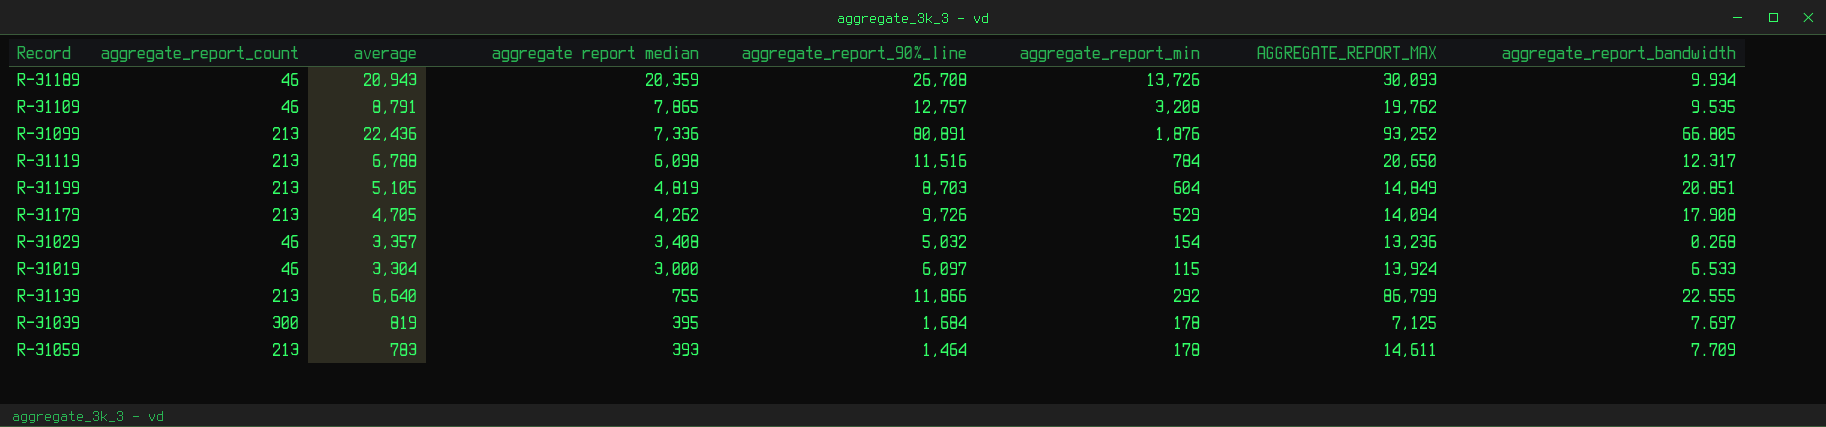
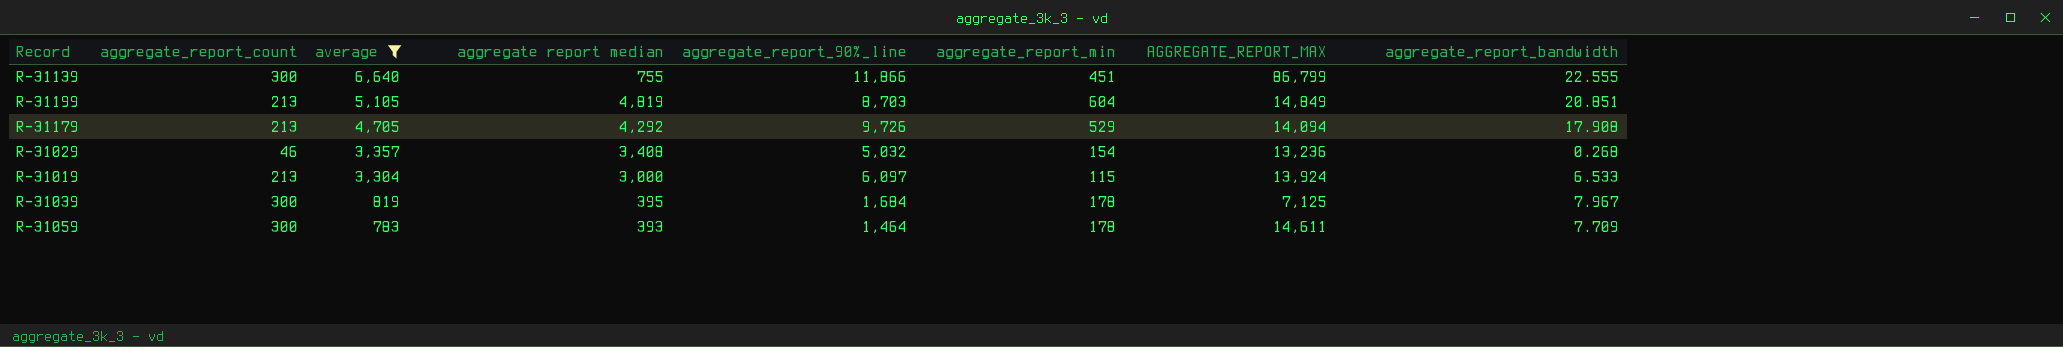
filter: none -> average <= 6,640
row order: aggregate report median descending -> average descending
R-31139 | aggregate_report_count: 213 -> 300
R-31139 | aggregate_report_min: 292 -> 451
R-31179 | aggregate report median: 4,262 -> 4,292
R-31019 | aggregate_report_count: 46 -> 213
R-31039 | aggregate_report_bandwidth: 7.697 -> 7.967
R-31059 | aggregate_report_count: 213 -> 300

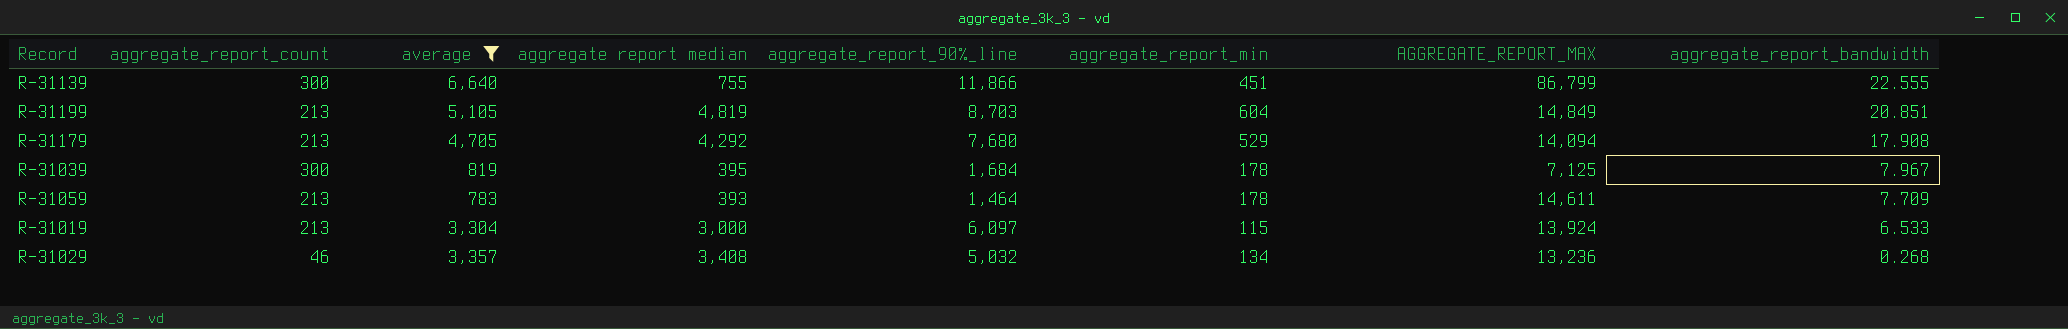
row order: average descending -> aggregate_report_bandwidth descending
R-31179 | aggregate_report_90%_line: 9,726 -> 7,680
R-31059 | aggregate_report_count: 300 -> 213
R-31029 | aggregate_report_min: 154 -> 134

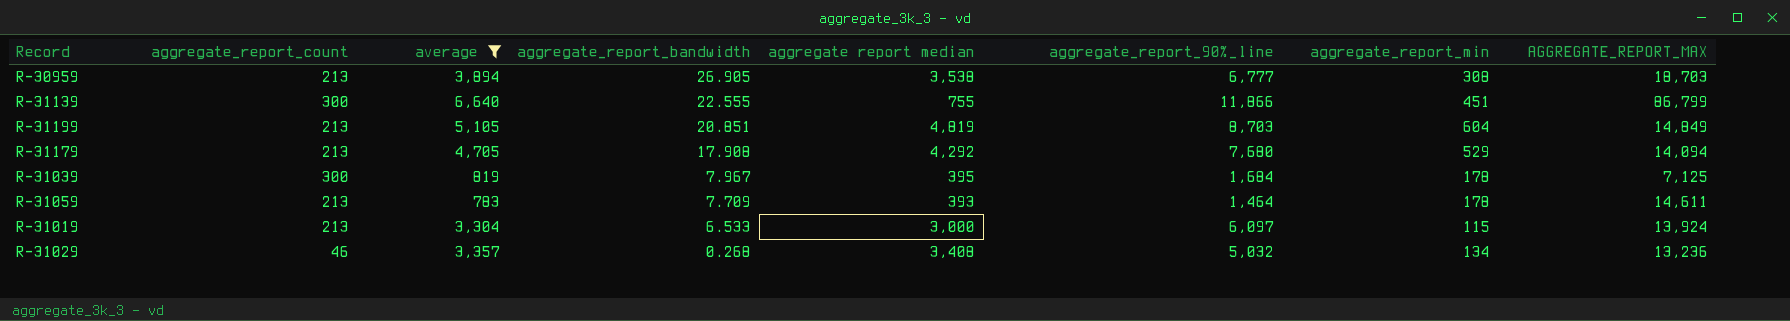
column aggregate_report_bandwidth | position: 8 -> 4
row R-30959: none -> 213 | 3,894 | 26.905 | 3,538 | 6,777 | 308 | 18,703

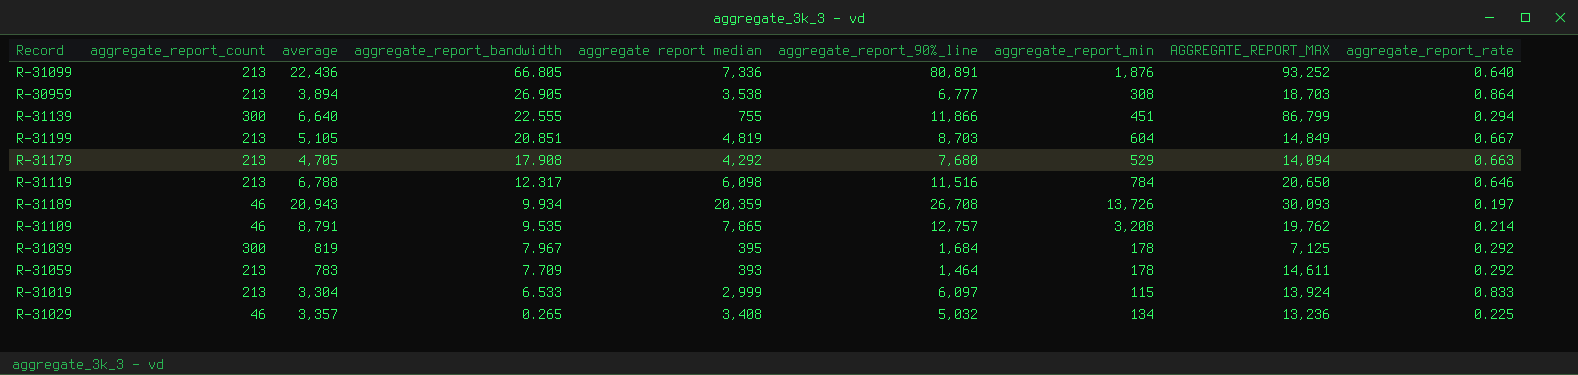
filter: average <= 6,640 -> none
column aggregate_report_rate | position: none -> 9
R-31019 | aggregate report median: 3,000 -> 2,999
R-31029 | aggregate_report_bandwidth: 0.268 -> 0.265

